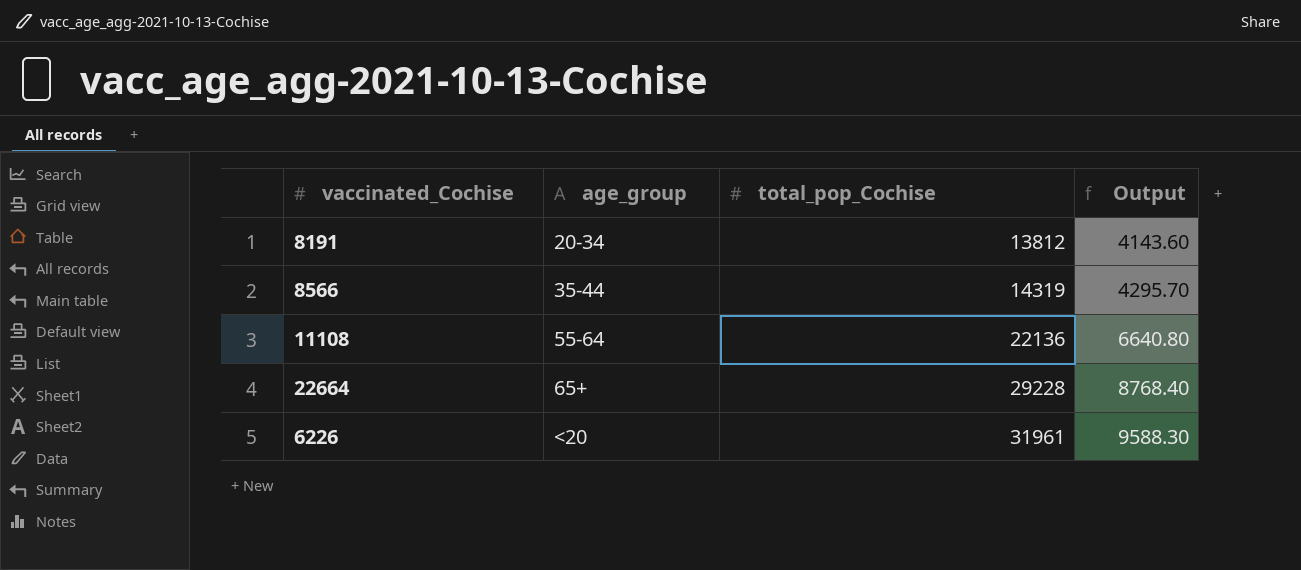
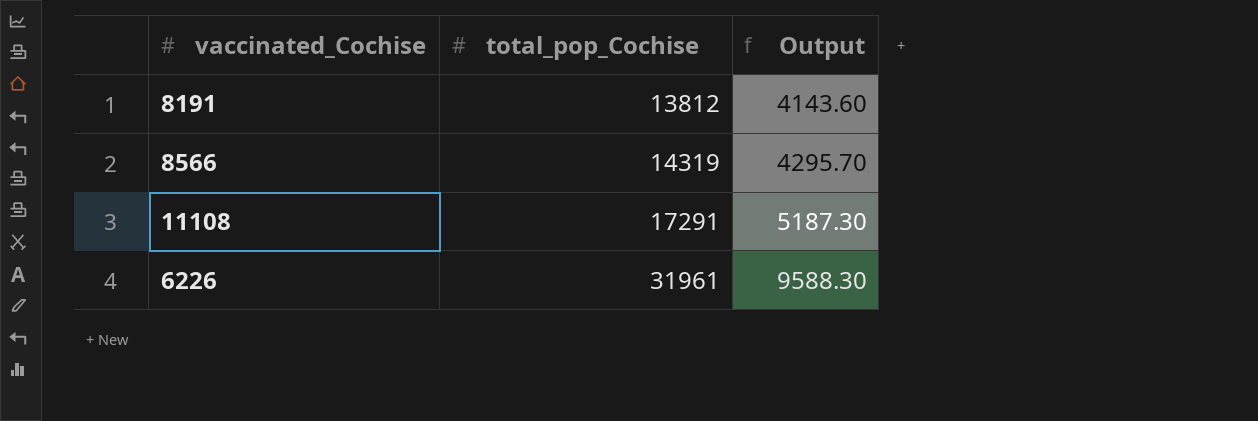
column age_group | position: 2 -> none
row 22664: 65+ | 29228 | 8768.40 -> none
11108 | total_pop_Cochise: 22136 -> 17291
11108 | Output: 6640.80 -> 5187.30

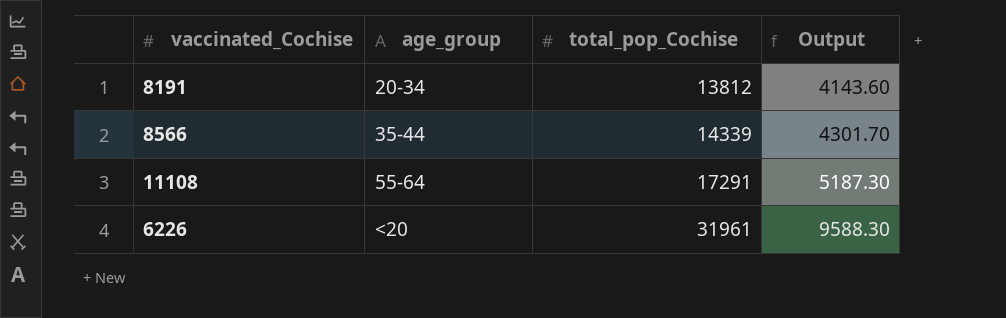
column age_group | position: none -> 2
8566 | total_pop_Cochise: 14319 -> 14339
8566 | Output: 4295.70 -> 4301.70

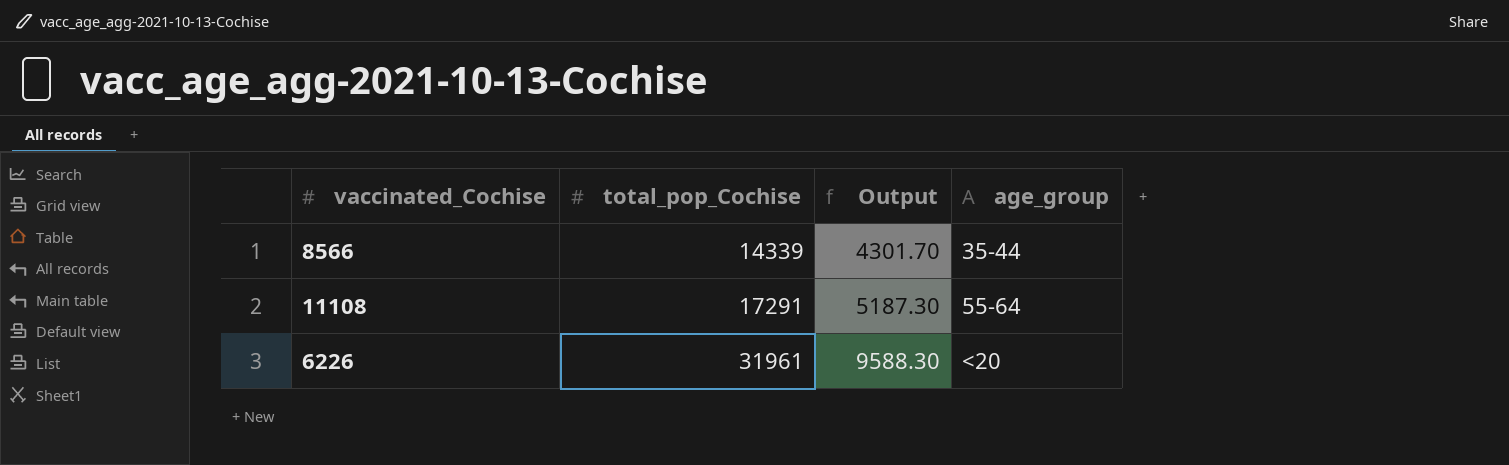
column age_group | position: 2 -> 4
row 8191: 20-34 | 13812 | 4143.60 -> none

